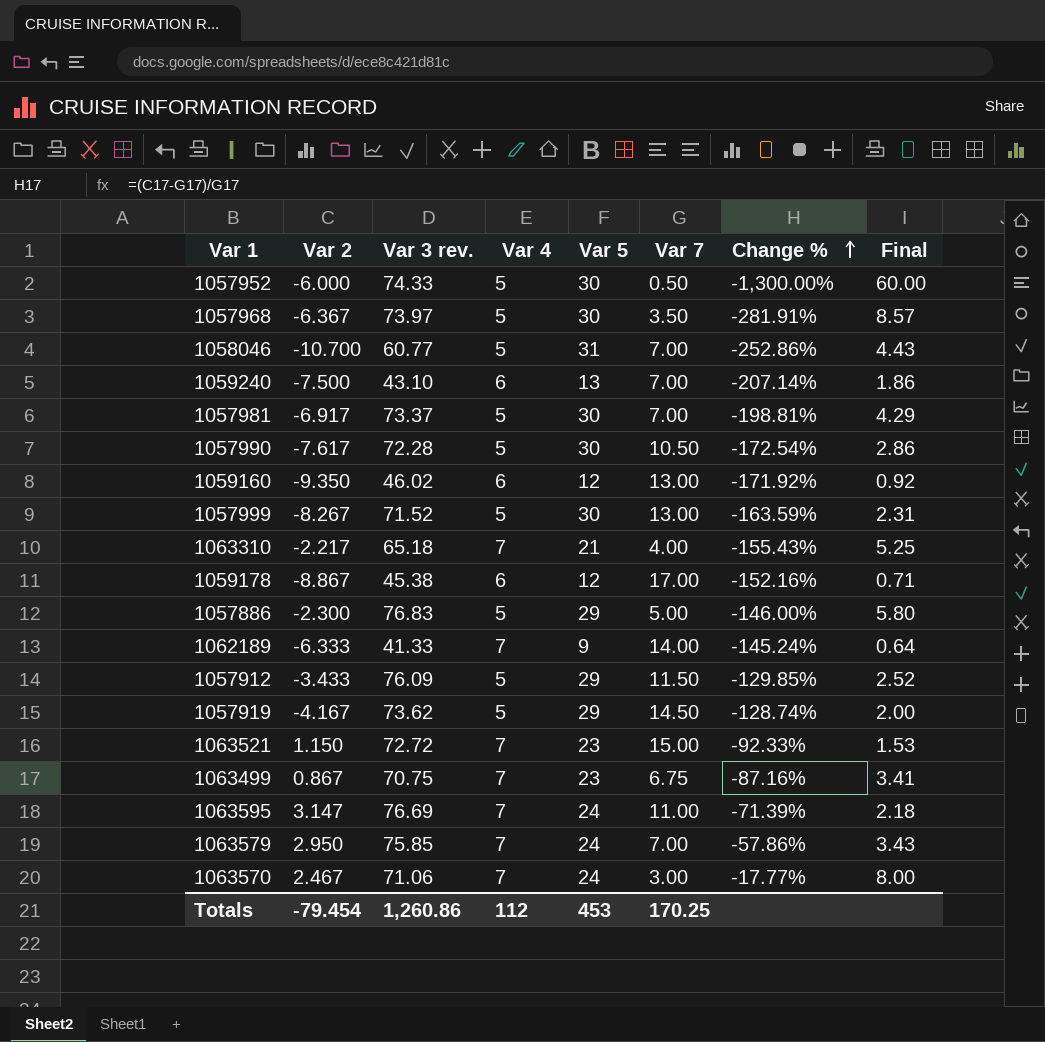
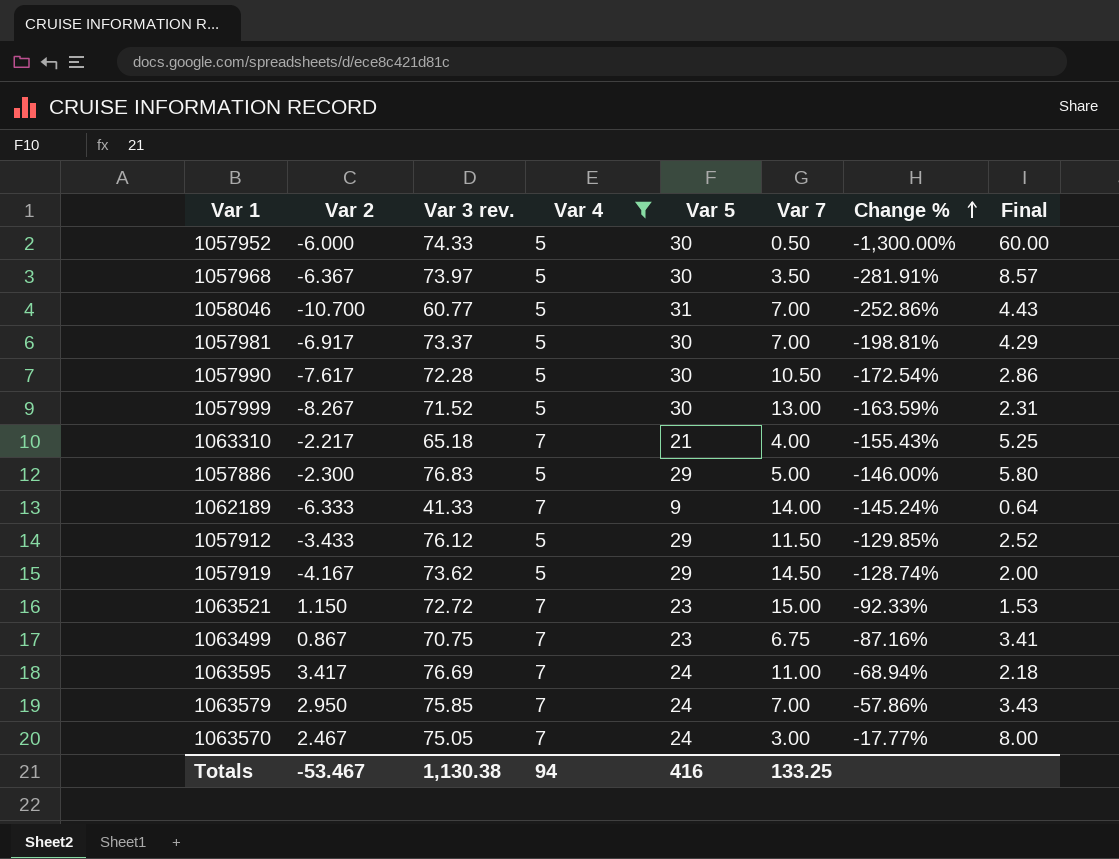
filter: none -> Var 4 != 6
1057912 | Var 3 rev.: 76.09 -> 76.12
1063595 | Var 2: 3.147 -> 3.417
1063595 | Change %: -71.39% -> -68.94%
1063570 | Var 3 rev.: 71.06 -> 75.05
Totals | Var 2: -79.454 -> -53.467
Totals | Var 3 rev.: 1,260.86 -> 1,130.38
Totals | Var 4: 112 -> 94
Totals | Var 5: 453 -> 416
Totals | Var 7: 170.25 -> 133.25

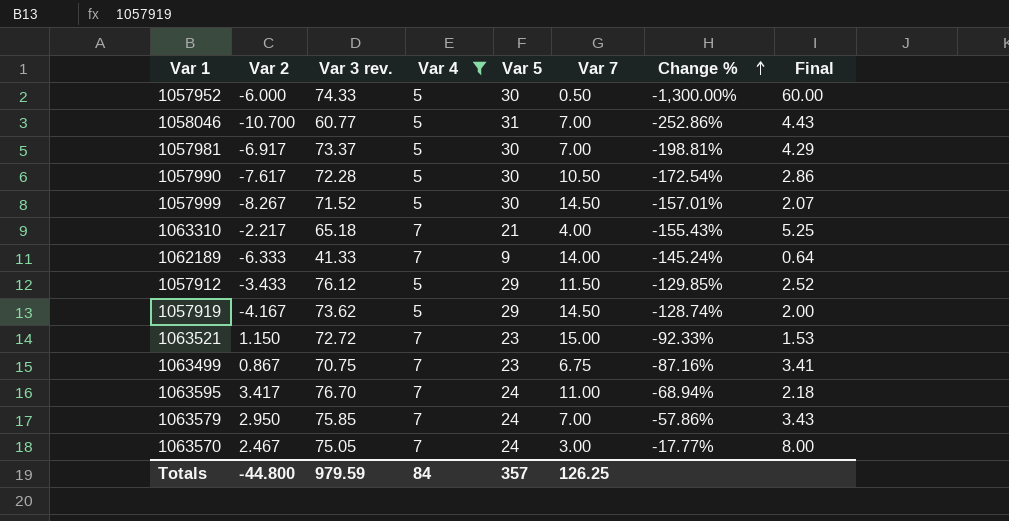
row 1057968: -6.367 | 73.97 | 5 | 30 | 3.50 | -281.91% | 8.57 -> none
row 1057886: -2.300 | 76.83 | 5 | 29 | 5.00 | -146.00% | 5.80 -> none
1057999 | Var 7: 13.00 -> 14.50
1057999 | Change %: -163.59% -> -157.01%
1057999 | Final: 2.31 -> 2.07
1063595 | Var 3 rev.: 76.69 -> 76.70
Totals | Var 2: -53.467 -> -44.800
Totals | Var 3 rev.: 1,130.38 -> 979.59
Totals | Var 4: 94 -> 84
Totals | Var 5: 416 -> 357
Totals | Var 7: 133.25 -> 126.25

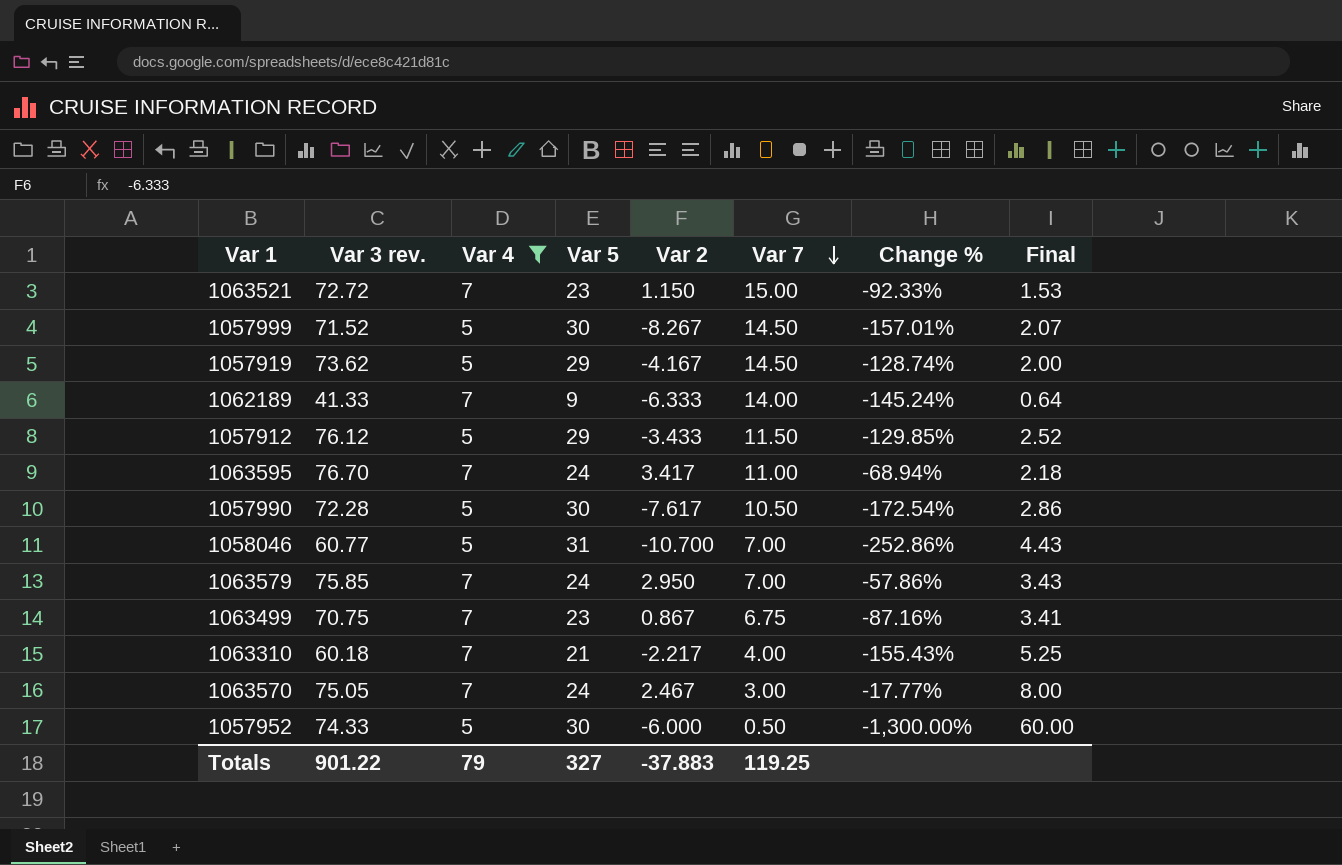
row order: Change % ascending -> Var 7 descending
column Var 2 | position: 2 -> 5
row 1057981: -6.917 | 73.37 | 5 | 30 | 7.00 | -198.81% | 4.29 -> none
1063310 | Var 3 rev.: 65.18 -> 60.18
Totals | Var 3 rev.: 979.59 -> 901.22
Totals | Var 4: 84 -> 79
Totals | Var 5: 357 -> 327
Totals | Var 2: -44.800 -> -37.883
Totals | Var 7: 126.25 -> 119.25

